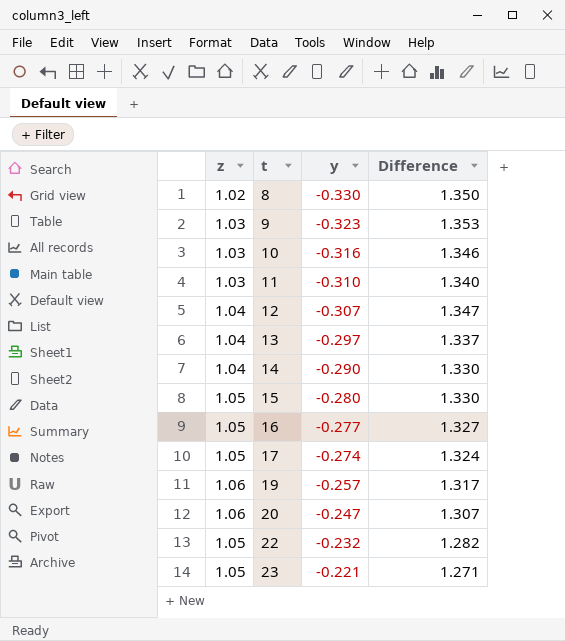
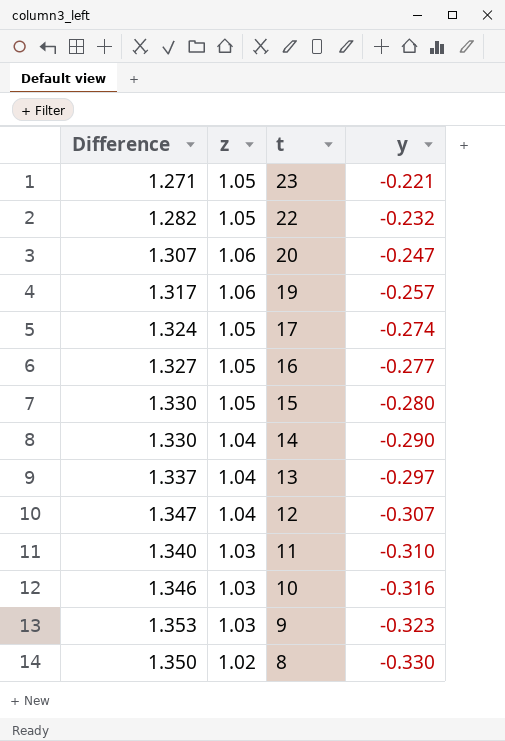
row order: t ascending -> t descending
column Difference | position: 4 -> 1

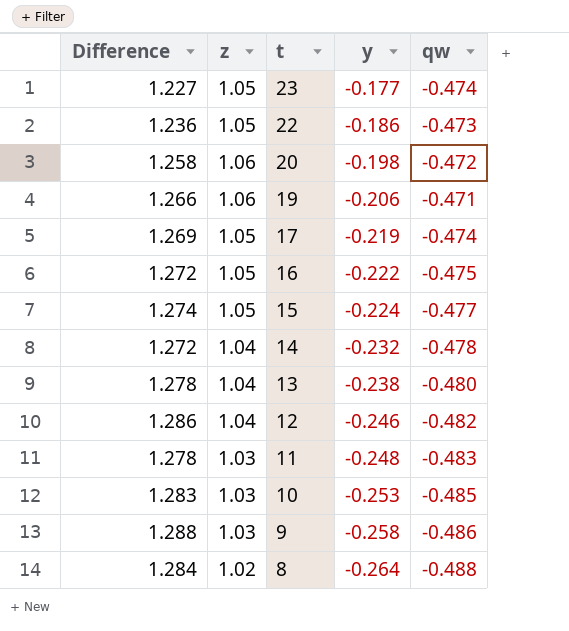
column qw | position: none -> 5
23 | Difference: 1.271 -> 1.227
23 | y: -0.221 -> -0.177
22 | Difference: 1.282 -> 1.236
22 | y: -0.232 -> -0.186
20 | Difference: 1.307 -> 1.258
20 | y: -0.247 -> -0.198
19 | Difference: 1.317 -> 1.266
19 | y: -0.257 -> -0.206
17 | Difference: 1.324 -> 1.269
17 | y: -0.274 -> -0.219
16 | Difference: 1.327 -> 1.272
16 | y: -0.277 -> -0.222
15 | Difference: 1.330 -> 1.274
15 | y: -0.280 -> -0.224
14 | Difference: 1.330 -> 1.272
14 | y: -0.290 -> -0.232
13 | Difference: 1.337 -> 1.278
13 | y: -0.297 -> -0.238
12 | Difference: 1.347 -> 1.286
12 | y: -0.307 -> -0.246
11 | Difference: 1.340 -> 1.278
11 | y: -0.310 -> -0.248
10 | Difference: 1.346 -> 1.283
10 | y: -0.316 -> -0.253
9 | Difference: 1.353 -> 1.288
9 | y: -0.323 -> -0.258
8 | Difference: 1.350 -> 1.284
8 | y: -0.330 -> -0.264

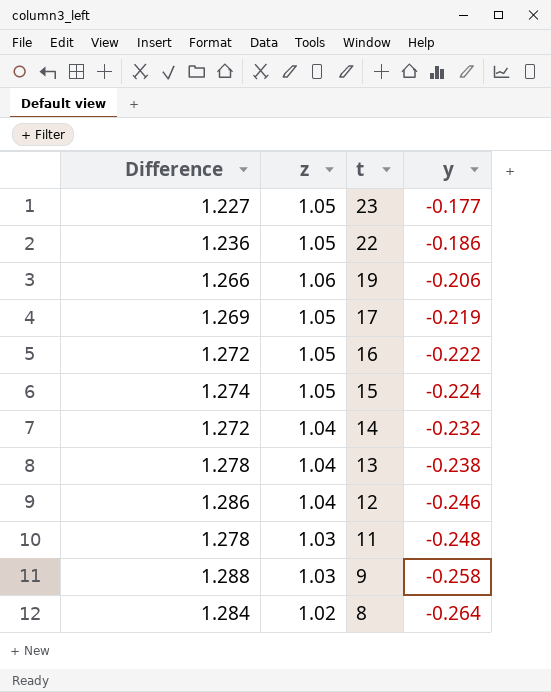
column qw | position: 5 -> none
row 20: 1.258 | 1.06 | -0.198 | -0.472 -> none
row 10: 1.283 | 1.03 | -0.253 | -0.485 -> none

